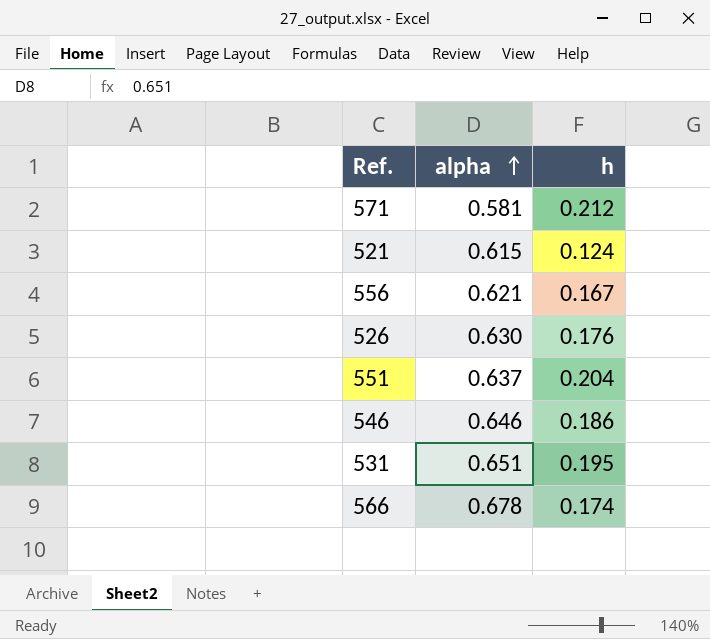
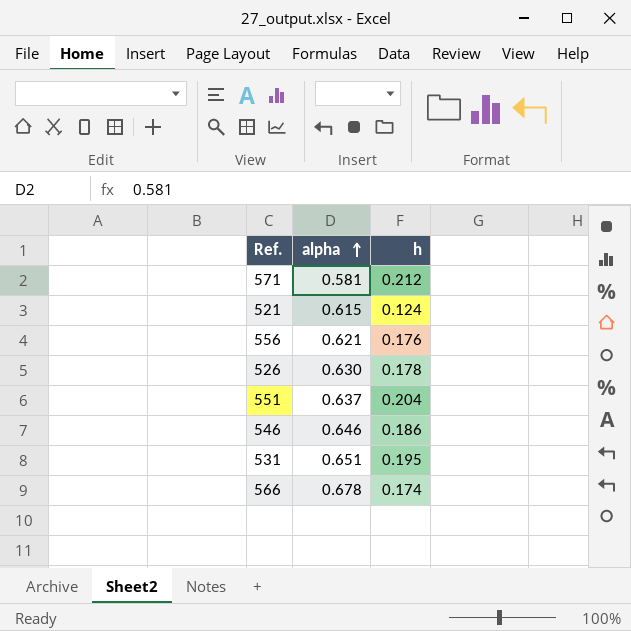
556 | h: 0.167 -> 0.176
526 | h: 0.176 -> 0.178

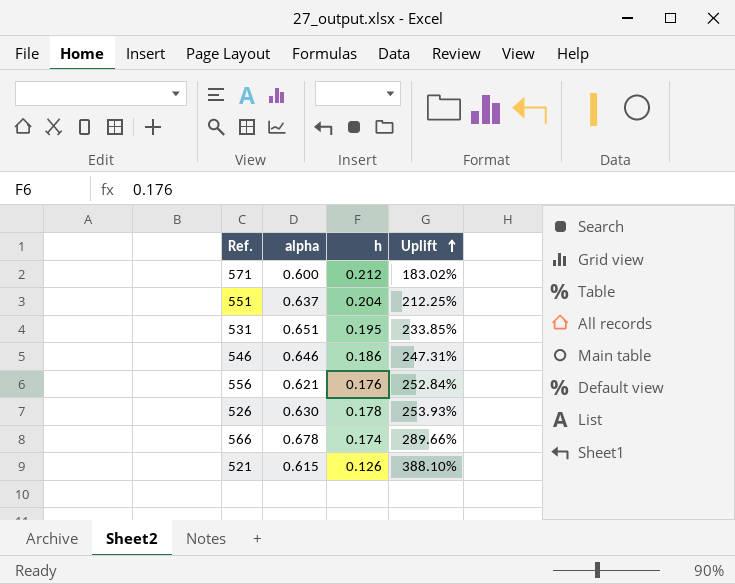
row order: alpha ascending -> Uplift ascending
column Uplift | formula: none -> ([alpha] - [h]) / [h]
571 | alpha: 0.581 -> 0.600
521 | h: 0.124 -> 0.126

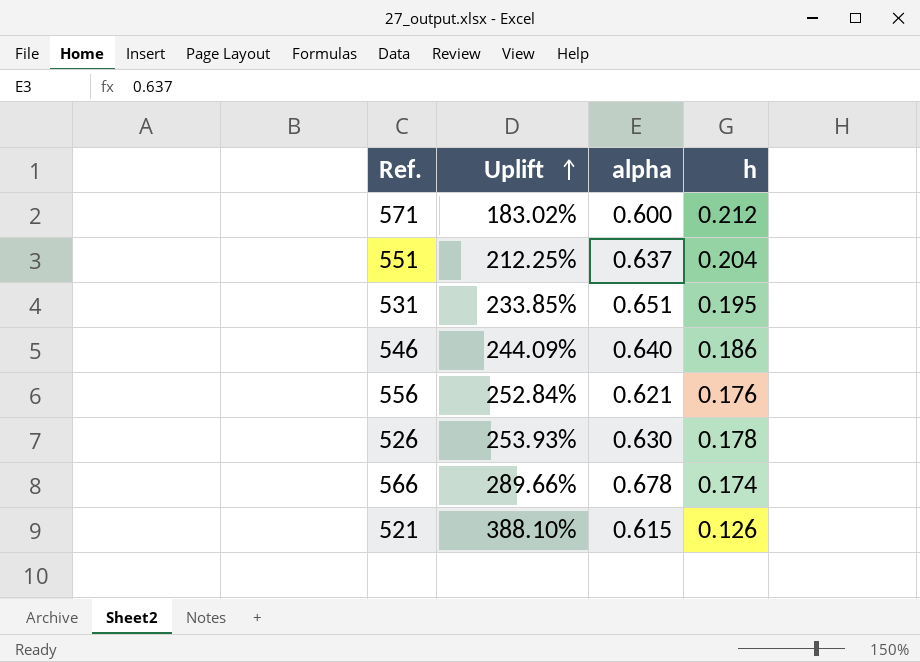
column Uplift | position: 4 -> 2
546 | Uplift: 247.31% -> 244.09%
546 | alpha: 0.646 -> 0.640

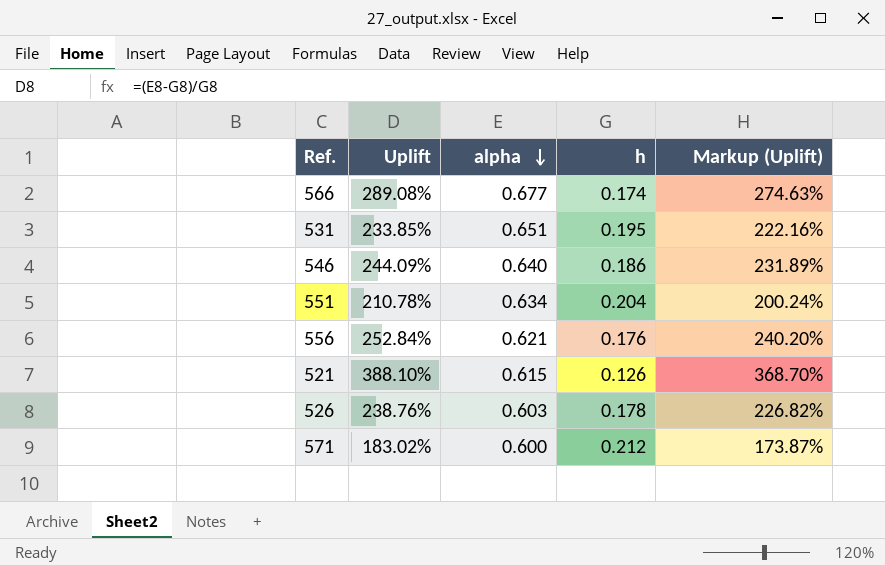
row order: Uplift ascending -> alpha descending
column Markup (Uplift) | formula: none -> [Uplift] * 0.95
566 | Uplift: 289.66% -> 289.08%
566 | alpha: 0.678 -> 0.677
551 | Uplift: 212.25% -> 210.78%
551 | alpha: 0.637 -> 0.634
526 | Uplift: 253.93% -> 238.76%
526 | alpha: 0.630 -> 0.603

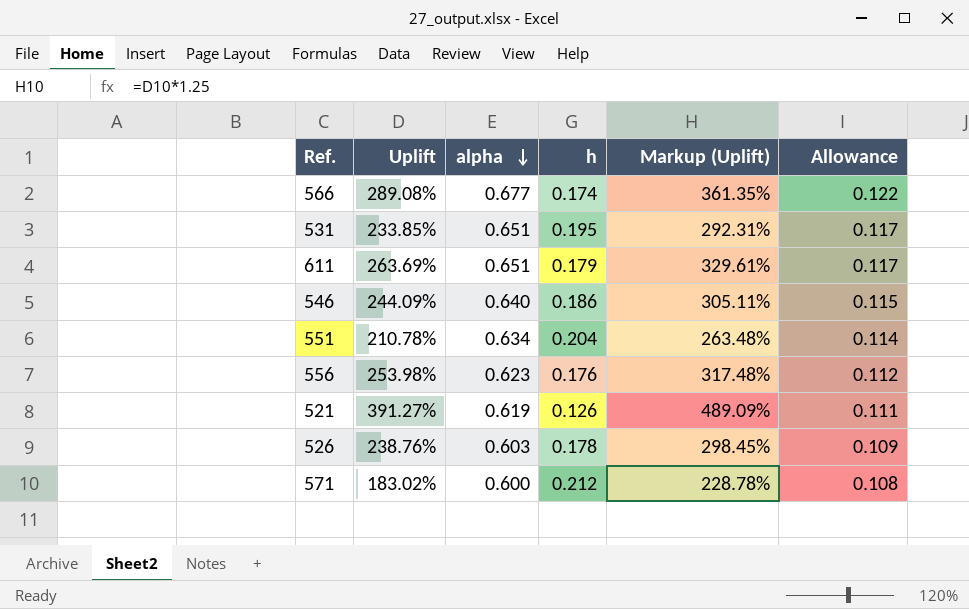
column Markup (Uplift) | formula: [Uplift] * 0.95 -> [Uplift] * 1.25
column Allowance | formula: none -> [alpha] * 0.18
row 611: none -> 263.69% | 0.651 | 0.179 | 329.61% | 0.117
556 | Uplift: 252.84% -> 253.98%
556 | alpha: 0.621 -> 0.623
521 | Uplift: 388.10% -> 391.27%
521 | alpha: 0.615 -> 0.619

